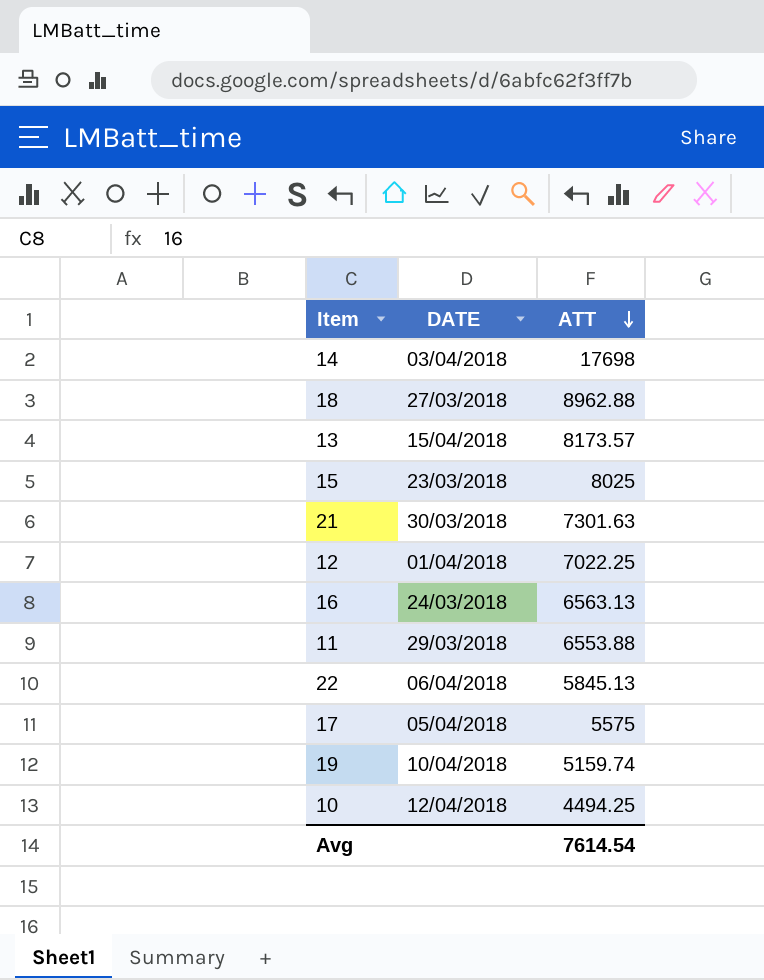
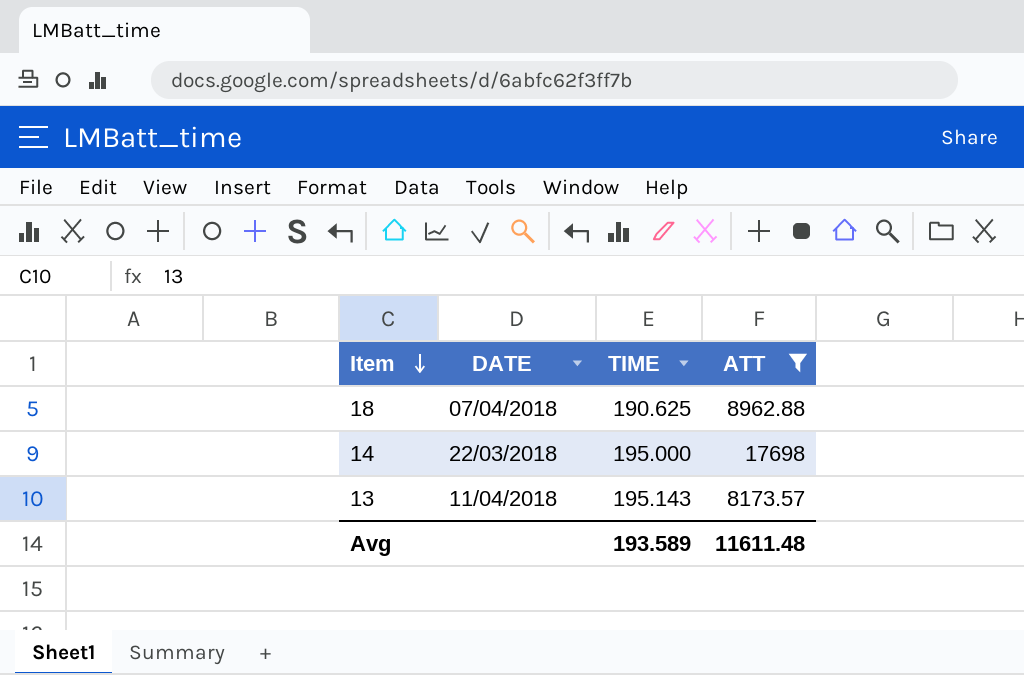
filter: none -> ATT >= 8173.57
row order: ATT descending -> Item descending
column TIME | position: none -> 3
18 | DATE: 27/03/2018 -> 07/04/2018
14 | DATE: 03/04/2018 -> 22/03/2018
13 | DATE: 15/04/2018 -> 11/04/2018
Avg | ATT: 7614.54 -> 11611.48

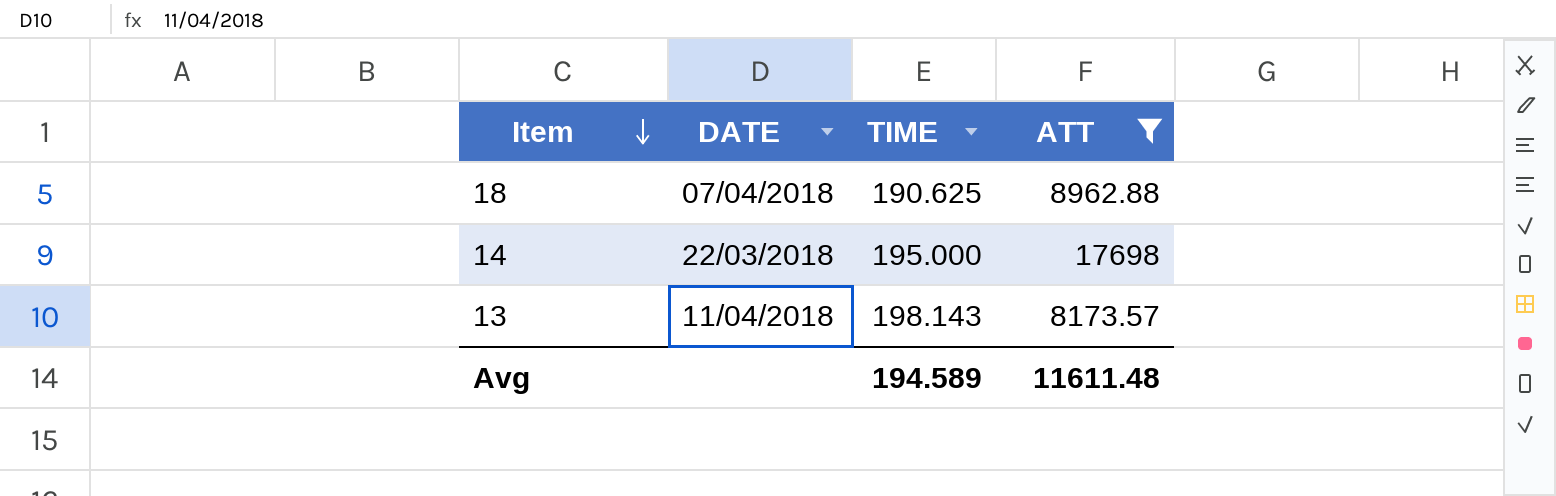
13 | TIME: 195.143 -> 198.143
Avg | TIME: 193.589 -> 194.589

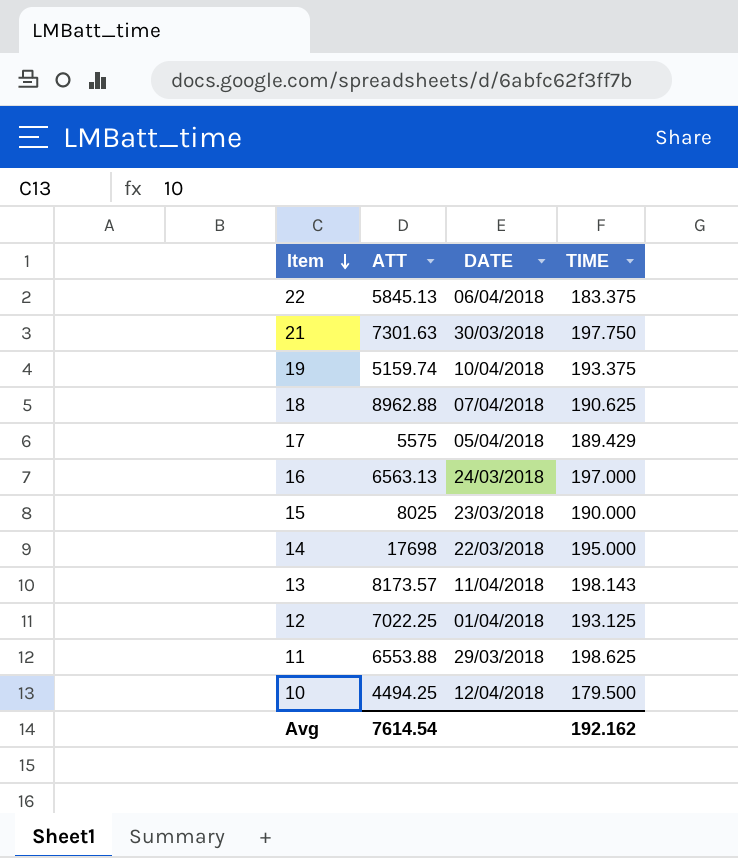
filter: ATT >= 8173.57 -> none
column ATT | position: 4 -> 2
Avg | ATT: 11611.48 -> 7614.54
Avg | TIME: 194.589 -> 192.162

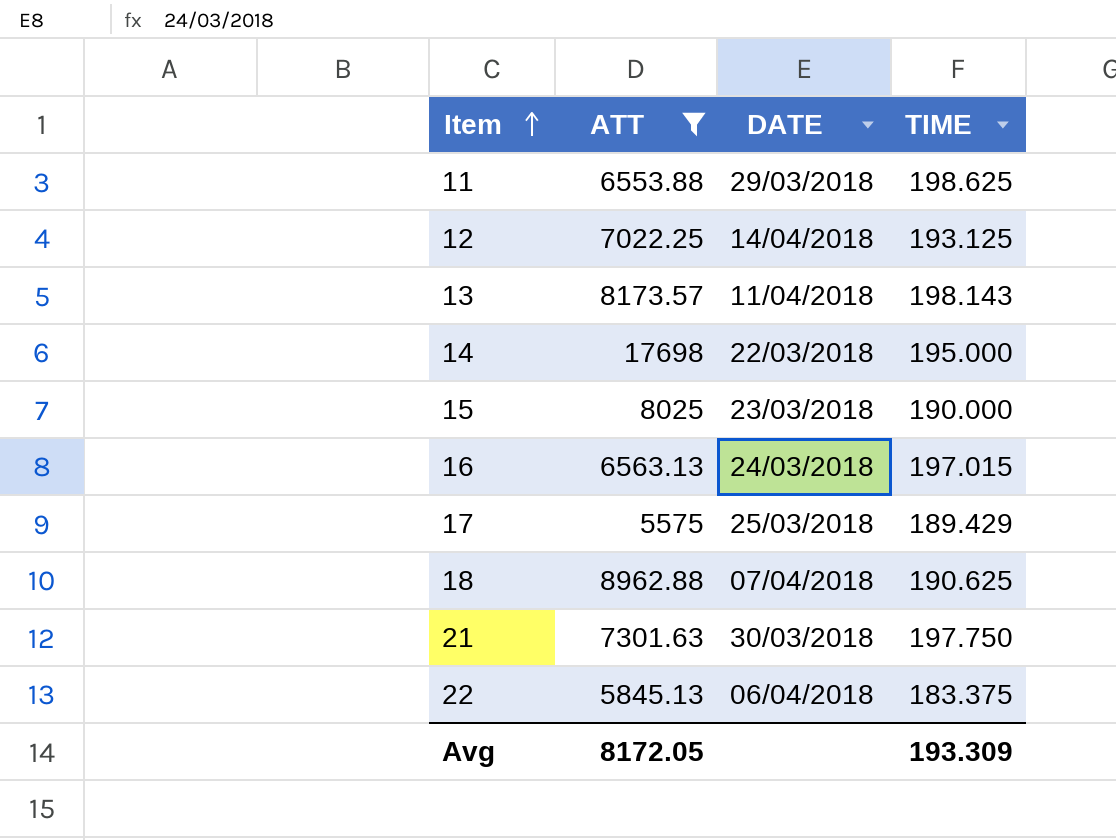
filter: none -> ATT >= 5575
row order: Item descending -> Item ascending
12 | DATE: 01/04/2018 -> 14/04/2018
16 | TIME: 197.000 -> 197.015
17 | DATE: 05/04/2018 -> 25/03/2018
Avg | ATT: 7614.54 -> 8172.05
Avg | TIME: 192.162 -> 193.309

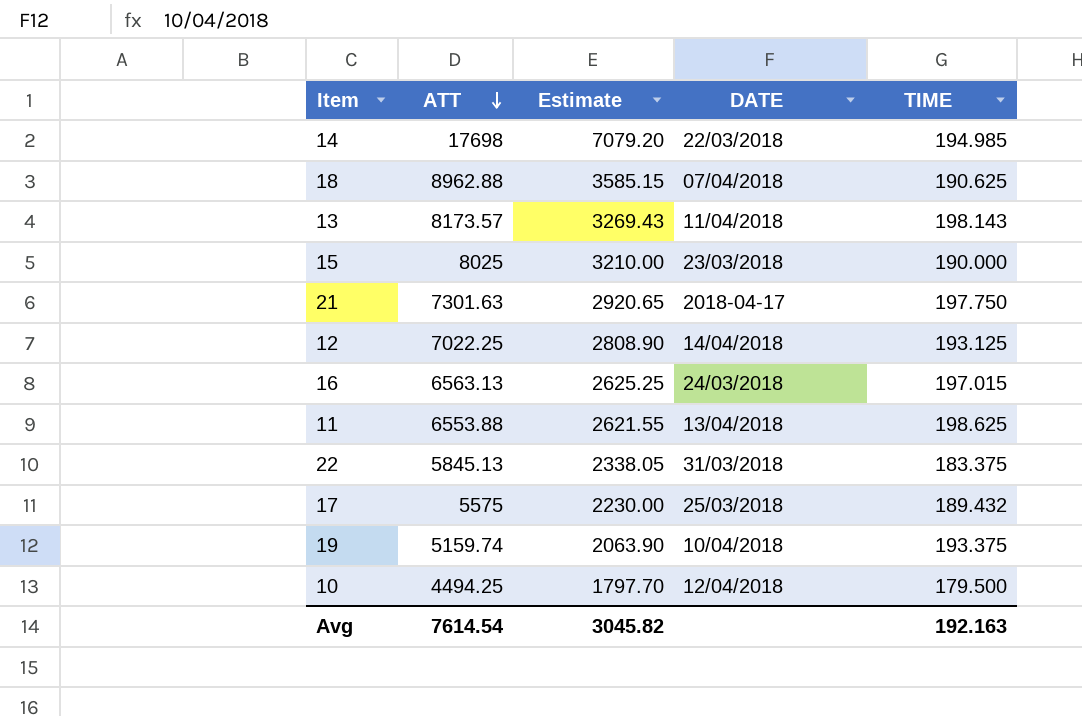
filter: ATT >= 5575 -> none
row order: Item ascending -> ATT descending
column Estimate | formula: none -> [ATT] * 0.4
14 | TIME: 195.000 -> 194.985
21 | DATE: 30/03/2018 -> 2018-04-17
11 | DATE: 29/03/2018 -> 13/04/2018
22 | DATE: 06/04/2018 -> 31/03/2018
17 | TIME: 189.429 -> 189.432
Avg | ATT: 8172.05 -> 7614.54
Avg | TIME: 193.309 -> 192.163

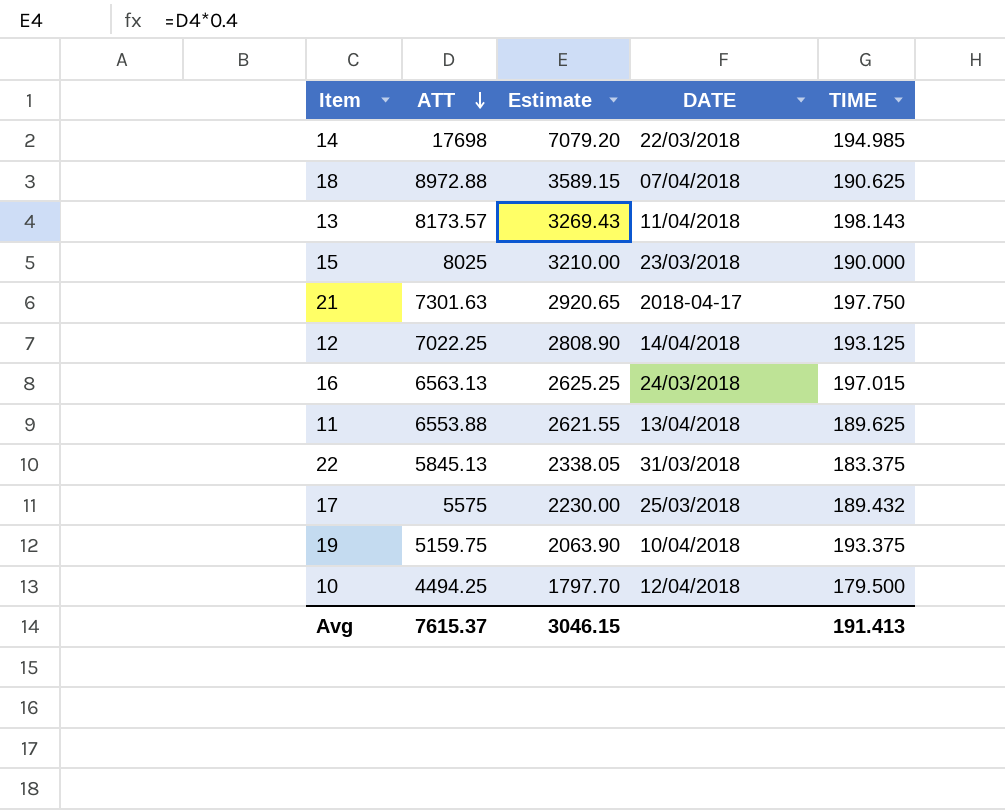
18 | ATT: 8962.88 -> 8972.88
18 | Estimate: 3585.15 -> 3589.15
11 | TIME: 198.625 -> 189.625
19 | ATT: 5159.74 -> 5159.75
Avg | ATT: 7614.54 -> 7615.37
Avg | Estimate: 3045.82 -> 3046.15
Avg | TIME: 192.163 -> 191.413

